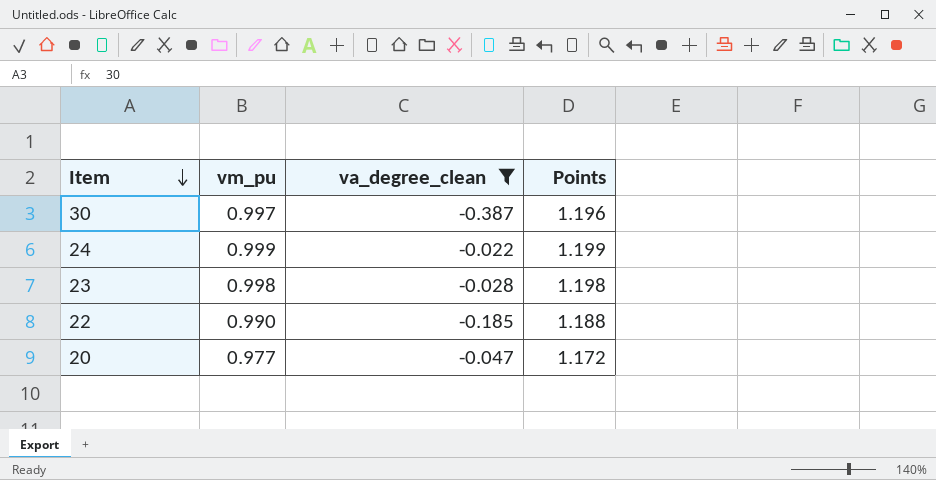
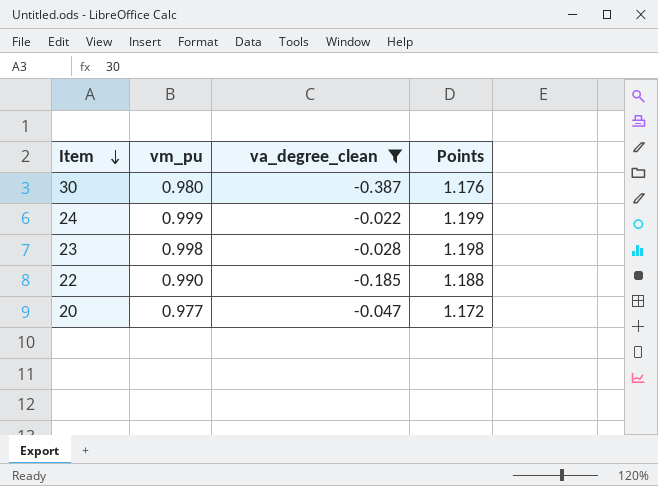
30 | vm_pu: 0.997 -> 0.980
30 | Points: 1.196 -> 1.176

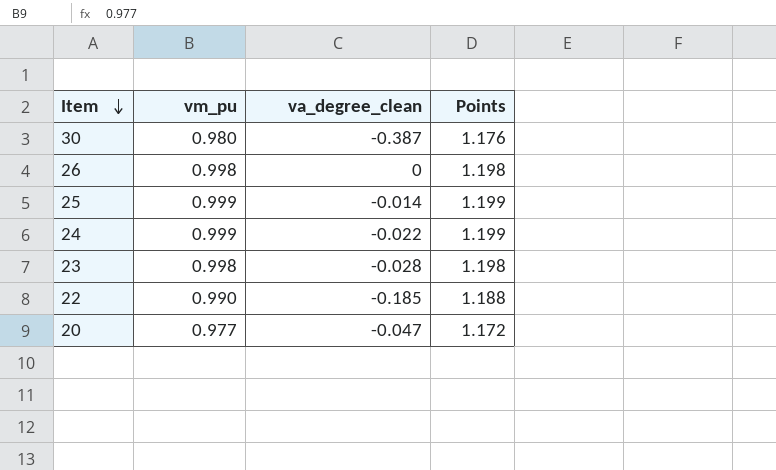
filter: va_degree_clean <= -0.022 -> none

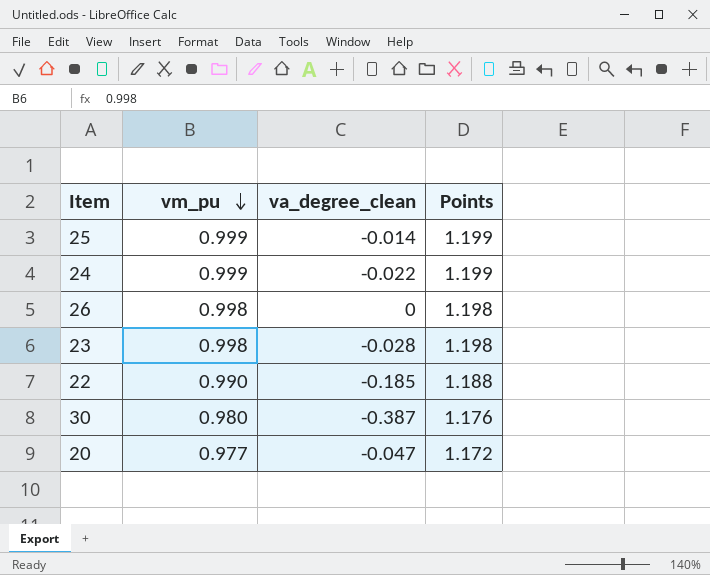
row order: Item descending -> vm_pu descending

